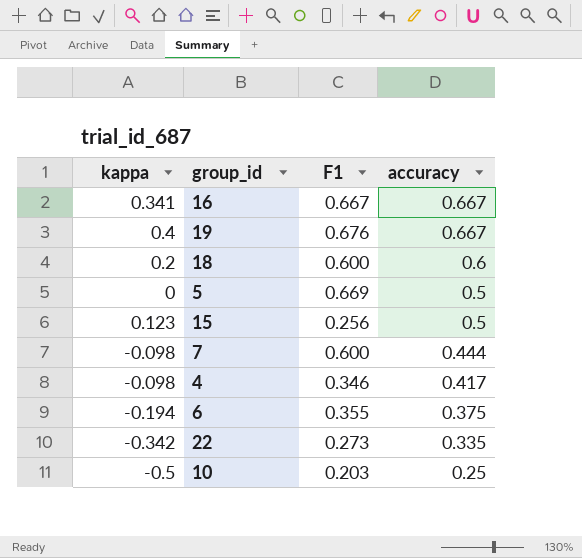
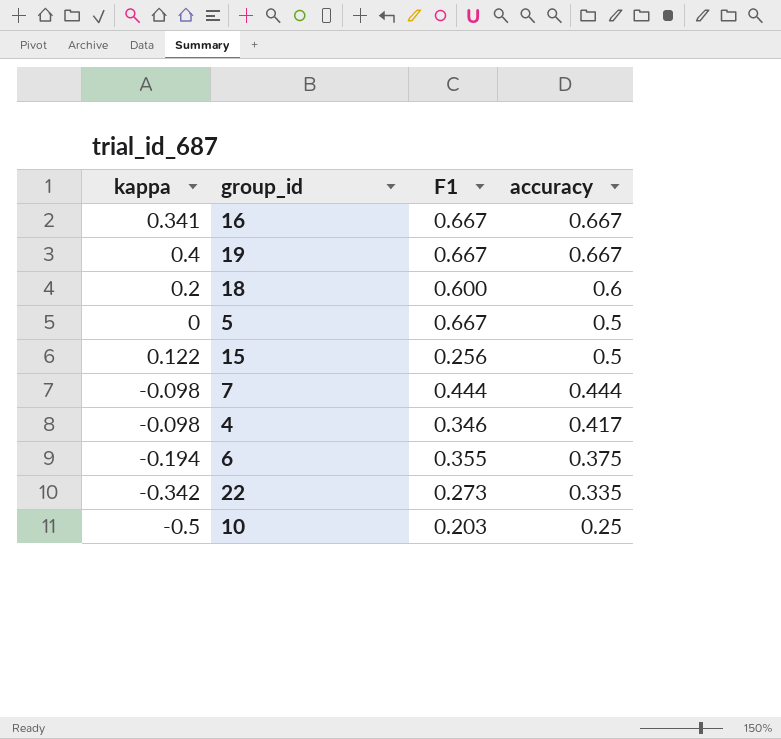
19 | F1: 0.676 -> 0.667
5 | F1: 0.669 -> 0.667
15 | kappa: 0.123 -> 0.122
7 | F1: 0.600 -> 0.444

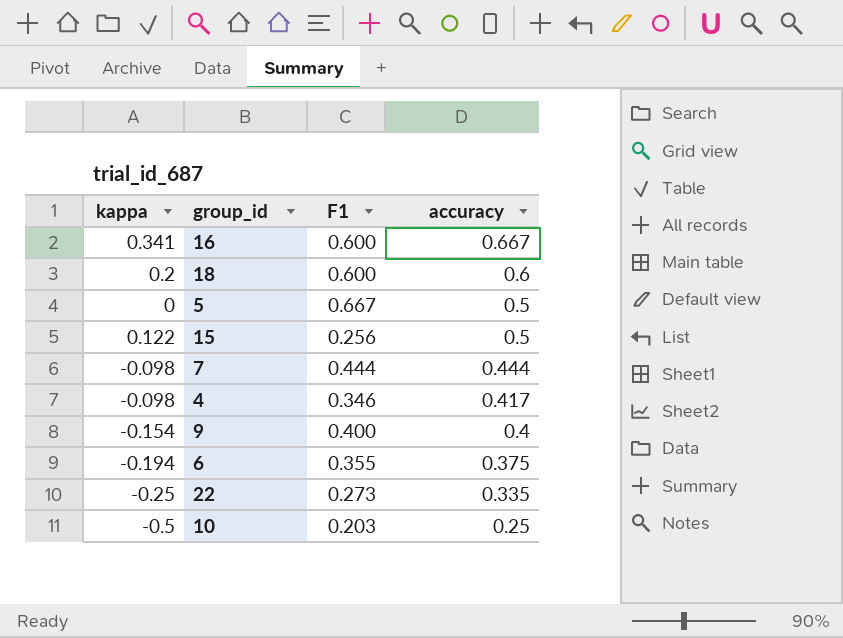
row 19: 0.4 | 0.667 | 0.667 -> none
16 | F1: 0.667 -> 0.600
row 9: none -> -0.154 | 0.400 | 0.4
22 | kappa: -0.342 -> -0.25

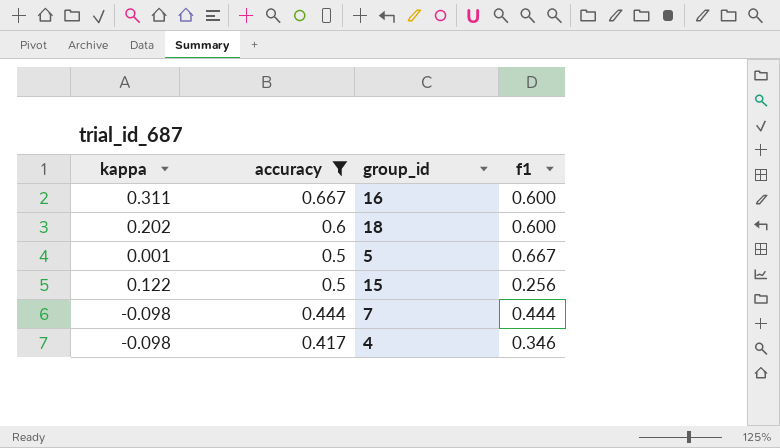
filter: none -> accuracy >= 0.417
column accuracy | position: 4 -> 2
column name: F1 -> f1
16 | kappa: 0.341 -> 0.311
18 | kappa: 0.2 -> 0.202
5 | kappa: 0 -> 0.001

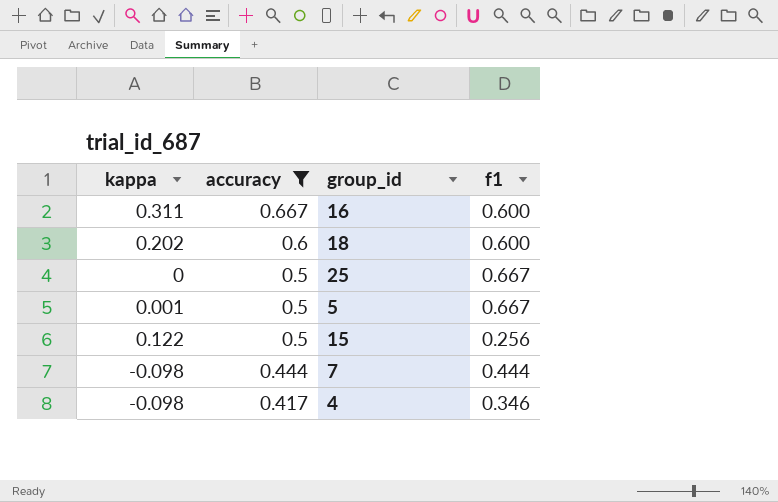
row 25: none -> 0 | 0.5 | 0.667

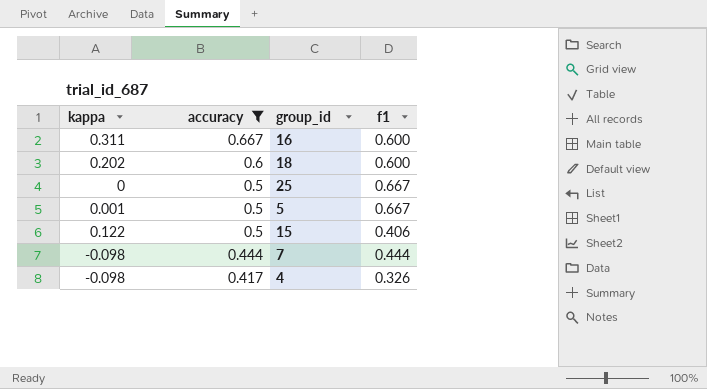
15 | f1: 0.256 -> 0.406
4 | f1: 0.346 -> 0.326

